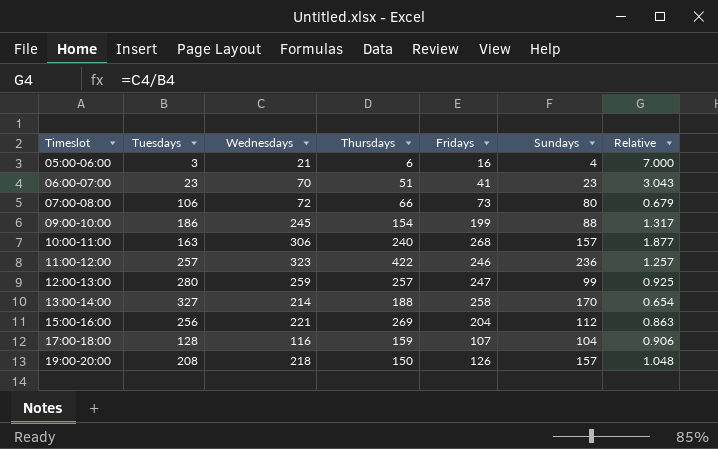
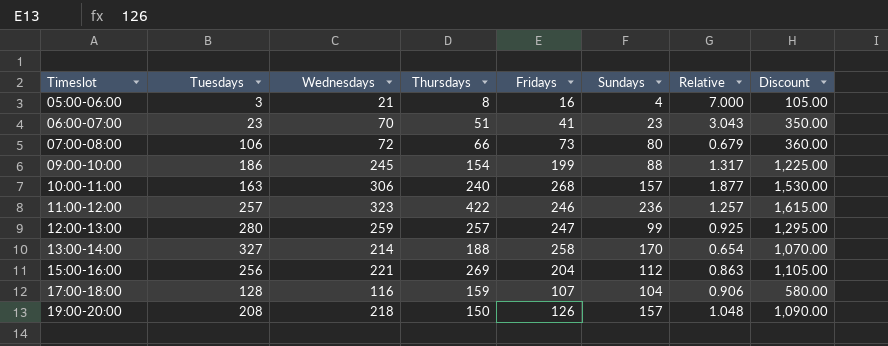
column Discount | formula: none -> [Wednesdays] * 5
05:00-06:00 | Thursdays: 6 -> 8

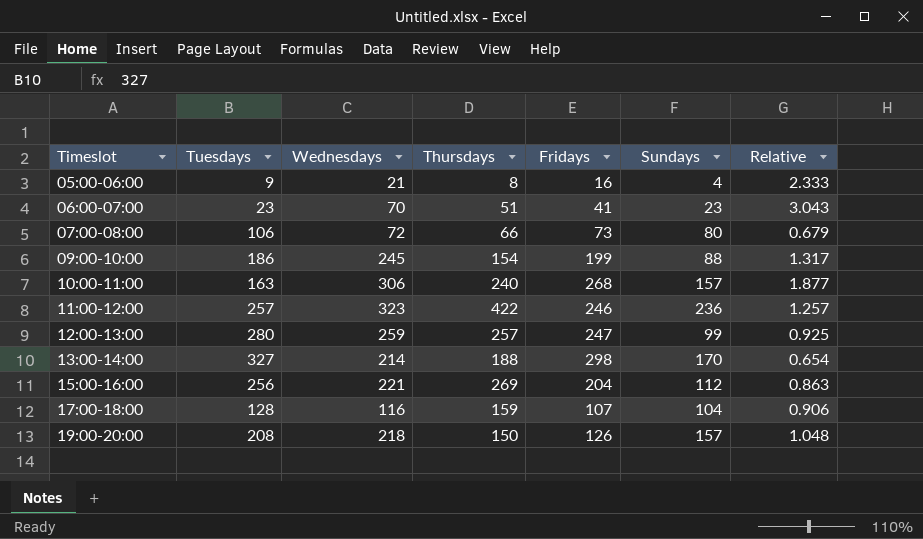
column Discount | formula: [Wednesdays] * 5 -> none
05:00-06:00 | Tuesdays: 3 -> 9
05:00-06:00 | Relative: 7.000 -> 2.333
13:00-14:00 | Fridays: 258 -> 298

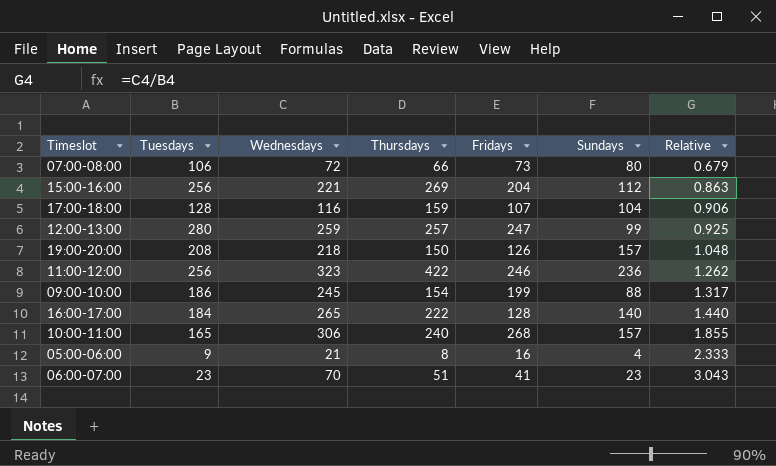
row order: Timeslot ascending -> Relative ascending
row 13:00-14:00: 327 | 214 | 188 | 298 | 170 | 0.654 -> none
11:00-12:00 | Tuesdays: 257 -> 256
11:00-12:00 | Relative: 1.257 -> 1.262
row 16:00-17:00: none -> 184 | 265 | 222 | 128 | 140 | 1.440
10:00-11:00 | Tuesdays: 163 -> 165
10:00-11:00 | Relative: 1.877 -> 1.855

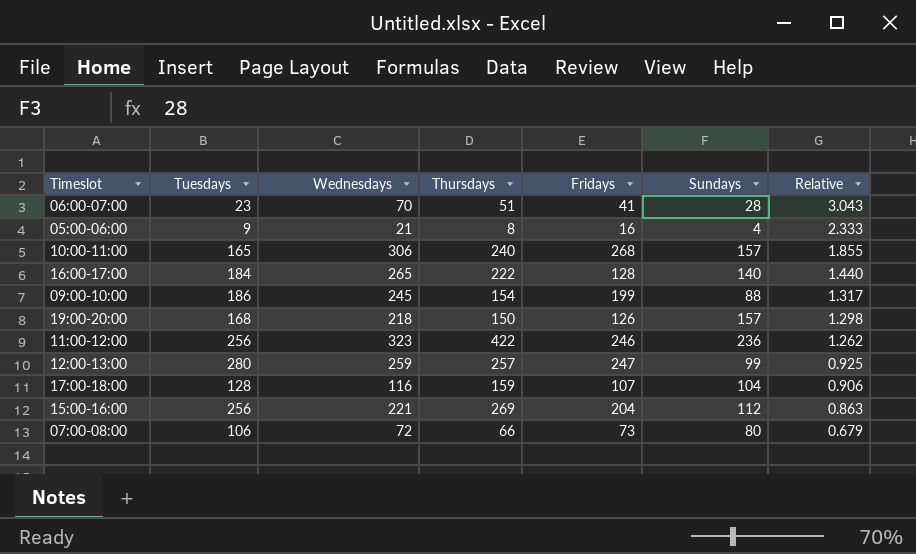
row order: Relative ascending -> Relative descending
06:00-07:00 | Sundays: 23 -> 28
19:00-20:00 | Tuesdays: 208 -> 168
19:00-20:00 | Relative: 1.048 -> 1.298

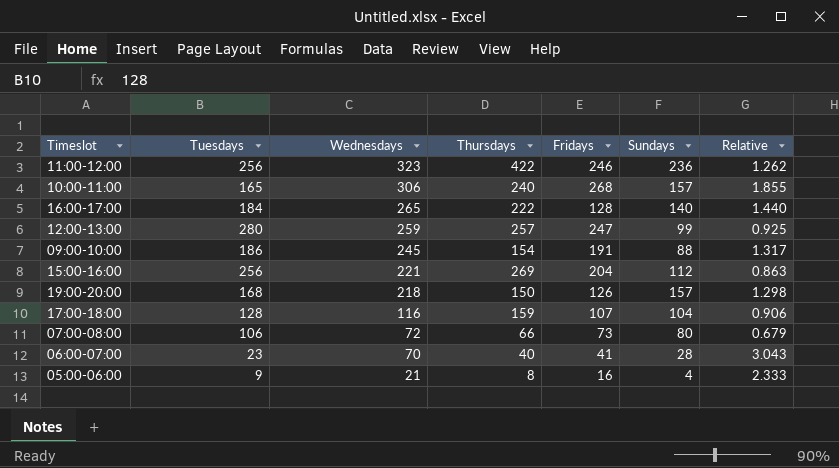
row order: Relative descending -> Wednesdays descending
09:00-10:00 | Fridays: 199 -> 191
06:00-07:00 | Thursdays: 51 -> 40

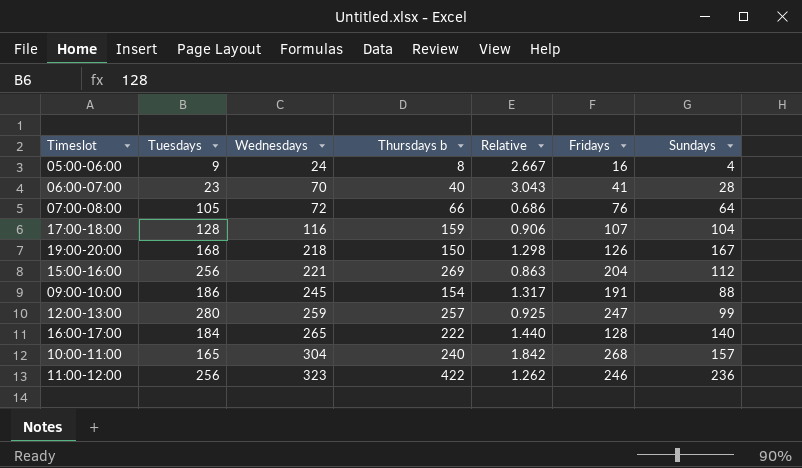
row order: Wednesdays descending -> Wednesdays ascending
column name: Thursdays -> Thursdays b
column Relative | position: 7 -> 5
05:00-06:00 | Wednesdays: 21 -> 24
05:00-06:00 | Relative: 2.333 -> 2.667
07:00-08:00 | Tuesdays: 106 -> 105
07:00-08:00 | Relative: 0.679 -> 0.686
07:00-08:00 | Fridays: 73 -> 76
07:00-08:00 | Sundays: 80 -> 64
19:00-20:00 | Sundays: 157 -> 167
10:00-11:00 | Wednesdays: 306 -> 304
10:00-11:00 | Relative: 1.855 -> 1.842

